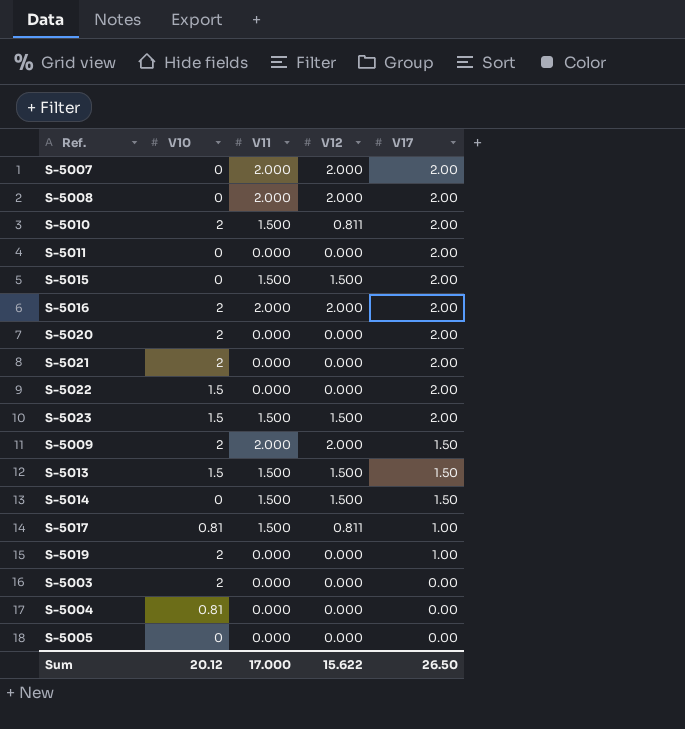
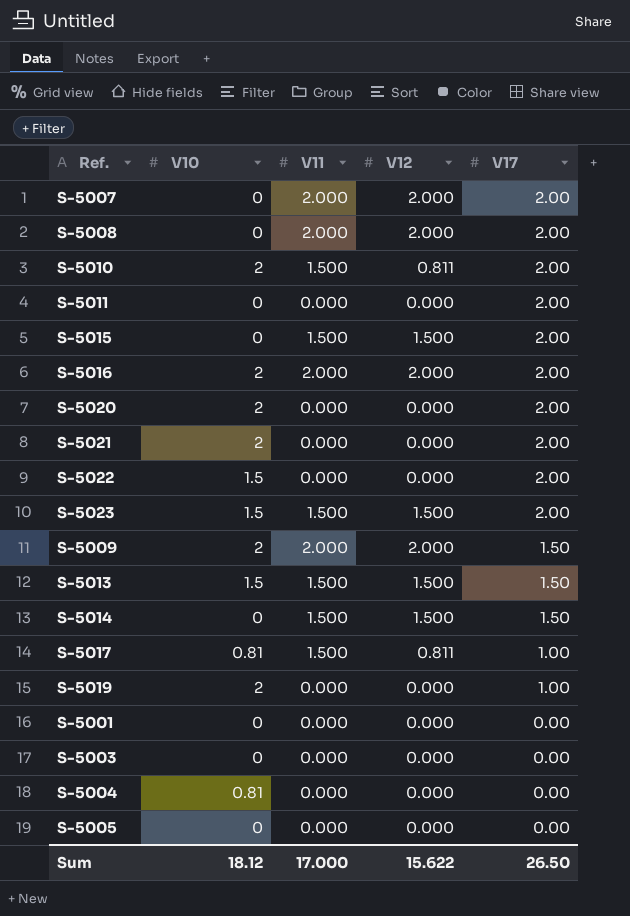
row S-5001: none -> 0 | 0.000 | 0.000 | 0.00
S-5003 | V10: 2 -> 0
Sum | V10: 20.12 -> 18.12

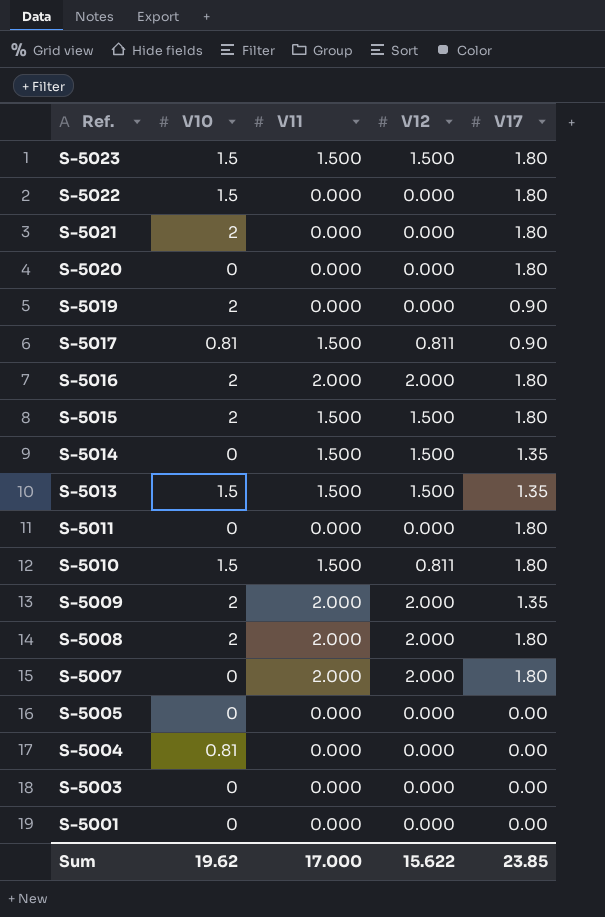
row order: V17 descending -> Ref. descending
S-5023 | V17: 2.00 -> 1.80
S-5022 | V17: 2.00 -> 1.80
S-5021 | V17: 2.00 -> 1.80
S-5020 | V10: 2 -> 0
S-5020 | V17: 2.00 -> 1.80
S-5019 | V17: 1.00 -> 0.90
S-5017 | V17: 1.00 -> 0.90
S-5016 | V17: 2.00 -> 1.80
S-5015 | V10: 0 -> 2
S-5015 | V17: 2.00 -> 1.80
S-5014 | V17: 1.50 -> 1.35
S-5013 | V17: 1.50 -> 1.35
S-5011 | V17: 2.00 -> 1.80
S-5010 | V10: 2 -> 1.5
S-5010 | V17: 2.00 -> 1.80
S-5009 | V17: 1.50 -> 1.35
S-5008 | V10: 0 -> 2
S-5008 | V17: 2.00 -> 1.80
S-5007 | V17: 2.00 -> 1.80
Sum | V10: 18.12 -> 19.62
Sum | V17: 26.50 -> 23.85

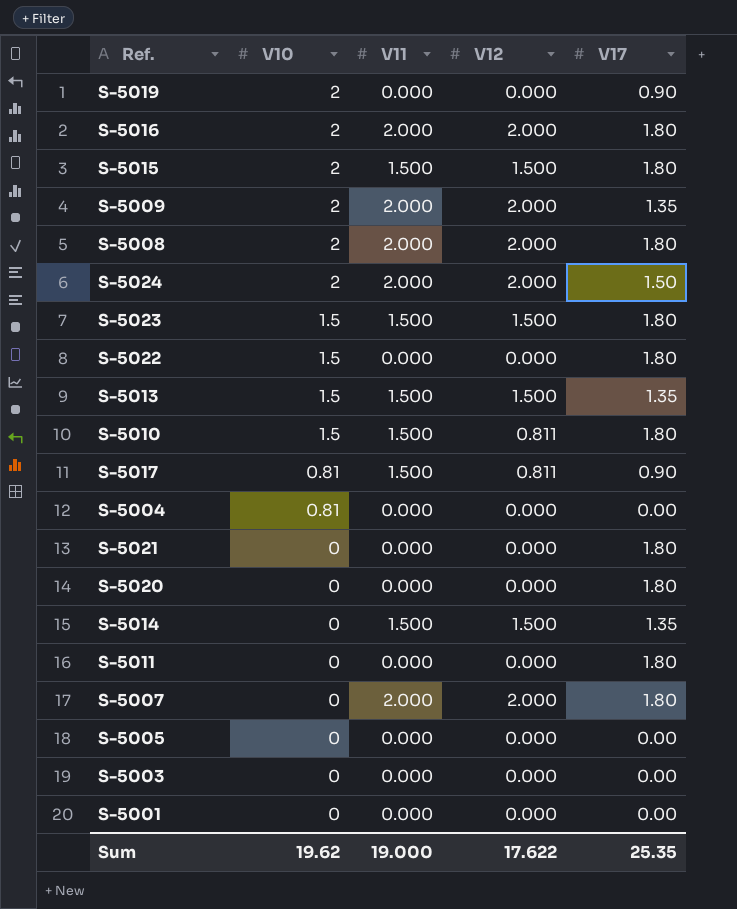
row order: Ref. descending -> V10 descending
row S-5024: none -> 2 | 2.000 | 2.000 | 1.50
S-5021 | V10: 2 -> 0
Sum | V11: 17.000 -> 19.000
Sum | V12: 15.622 -> 17.622
Sum | V17: 23.85 -> 25.35

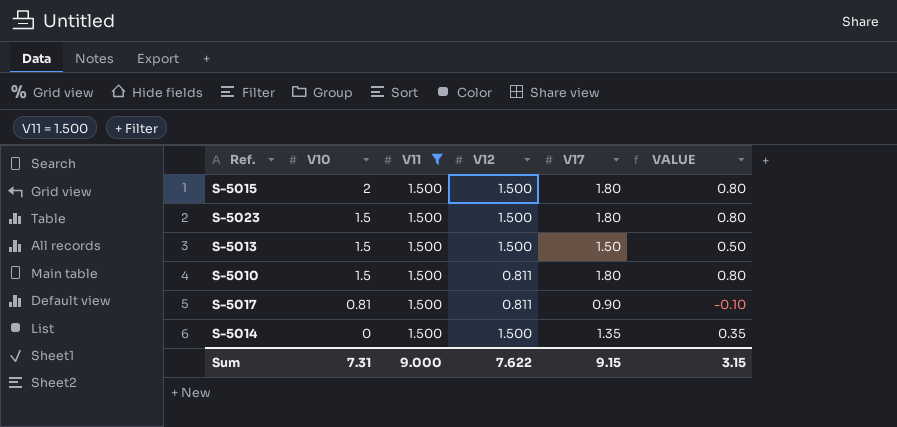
filter: none -> V11 = 1.500
column VALUE | formula: none -> [V17] - 1
S-5013 | V17: 1.35 -> 1.50
Sum | V10: 19.62 -> 7.31
Sum | V11: 19.000 -> 9.000
Sum | V12: 17.622 -> 7.622
Sum | V17: 25.35 -> 9.15

